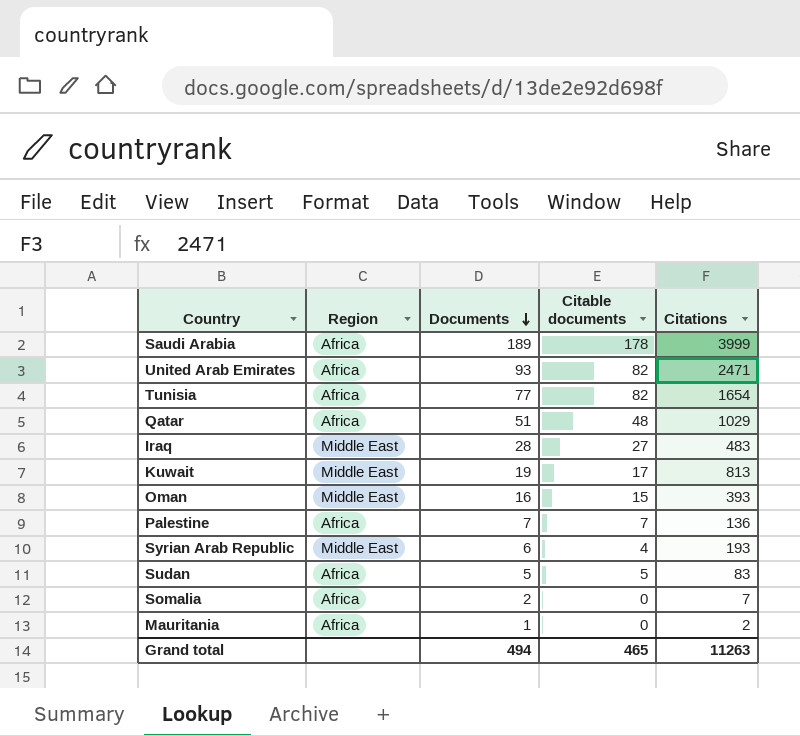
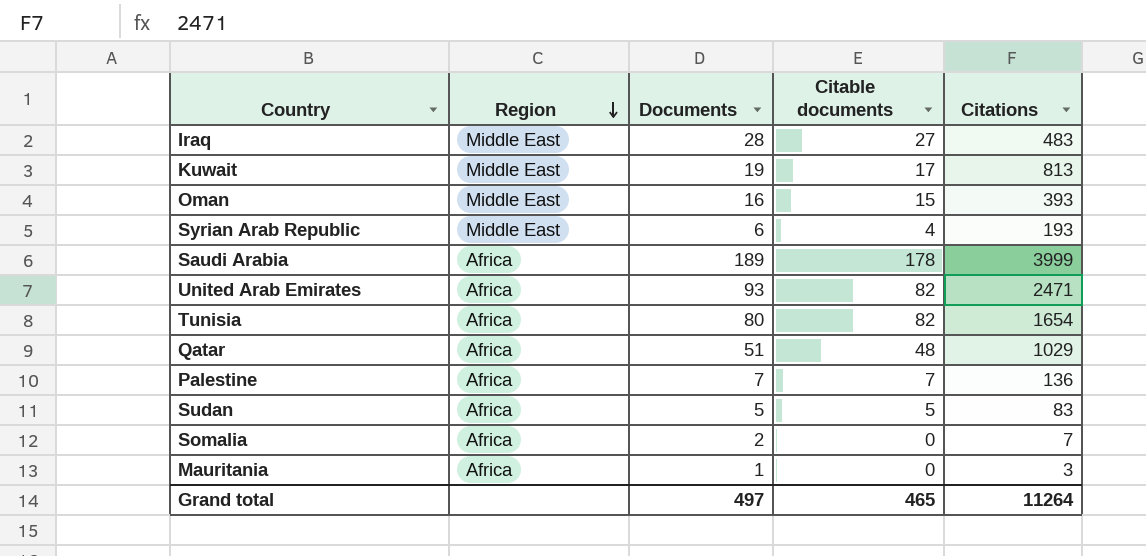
row order: Documents descending -> Region descending
Tunisia | Documents: 77 -> 80
Mauritania | Citations: 2 -> 3
Grand total | Documents: 494 -> 497
Grand total | Citations: 11263 -> 11264

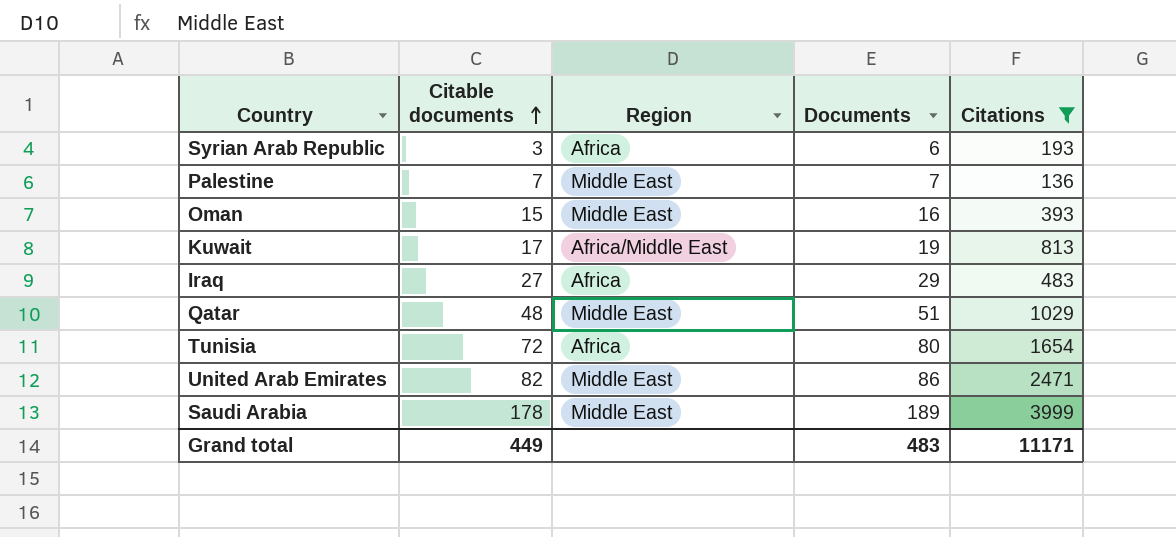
filter: none -> Citations >= 136
row order: Region descending -> Citable documents ascending
column Citable documents | position: 4 -> 2
Syrian Arab Republic | Citable documents: 4 -> 3
Syrian Arab Republic | Region: Middle East -> Africa
Palestine | Region: Africa -> Middle East
Kuwait | Region: Middle East -> Africa/Middle East
Iraq | Region: Middle East -> Africa
Iraq | Documents: 28 -> 29
Qatar | Region: Africa -> Middle East
Tunisia | Citable documents: 82 -> 72
United Arab Emirates | Region: Africa -> Middle East
United Arab Emirates | Documents: 93 -> 86
Saudi Arabia | Region: Africa -> Middle East
Grand total | Citable documents: 465 -> 449
Grand total | Documents: 497 -> 483
Grand total | Citations: 11264 -> 11171

